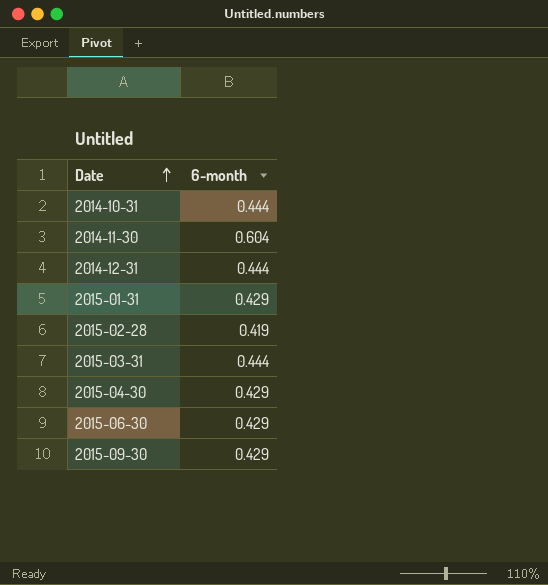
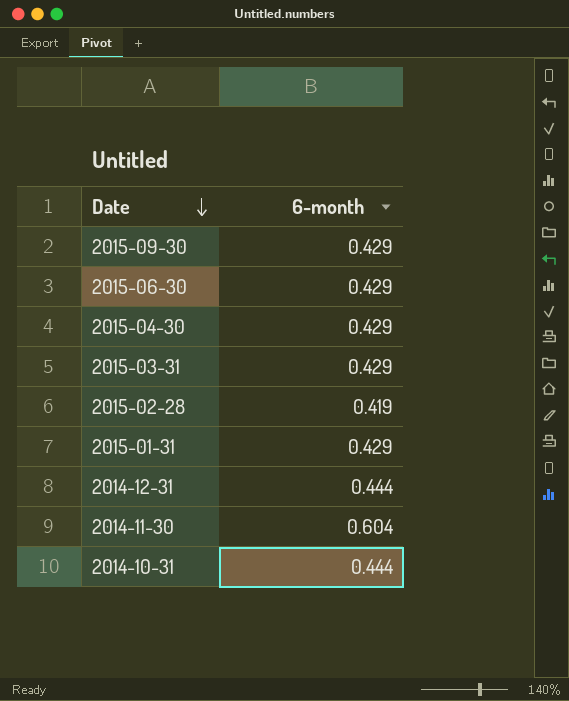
row order: Date ascending -> Date descending
2015-03-31 | 6-month: 0.444 -> 0.429

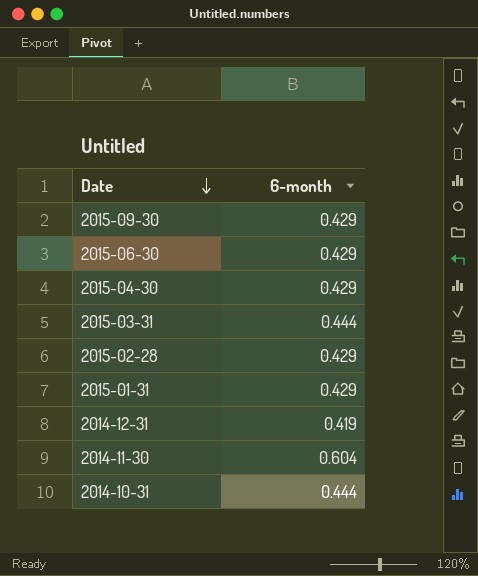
2015-03-31 | 6-month: 0.429 -> 0.444
2015-02-28 | 6-month: 0.419 -> 0.429
2014-12-31 | 6-month: 0.444 -> 0.419

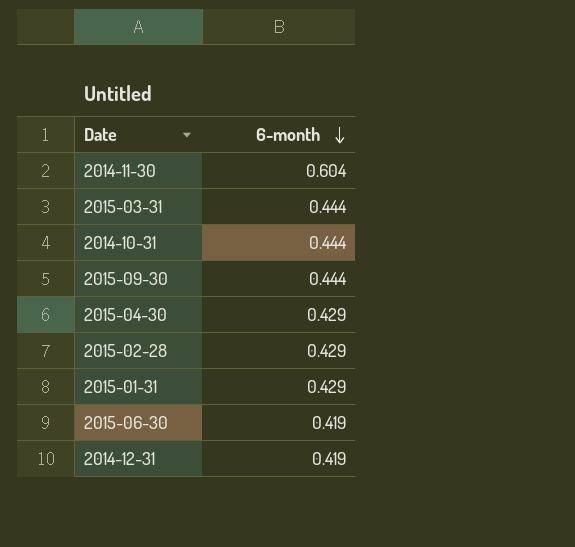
row order: Date descending -> 6-month descending
2015-09-30 | 6-month: 0.429 -> 0.444
2015-06-30 | 6-month: 0.429 -> 0.419

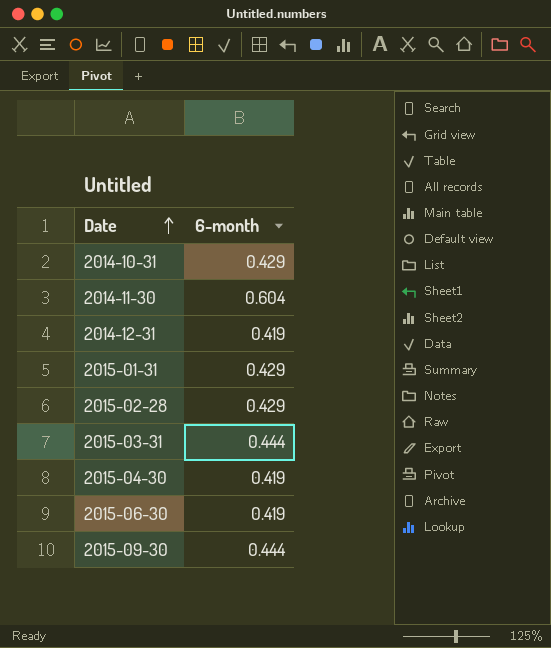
row order: 6-month descending -> Date ascending
2014-10-31 | 6-month: 0.444 -> 0.429
2015-04-30 | 6-month: 0.429 -> 0.419

